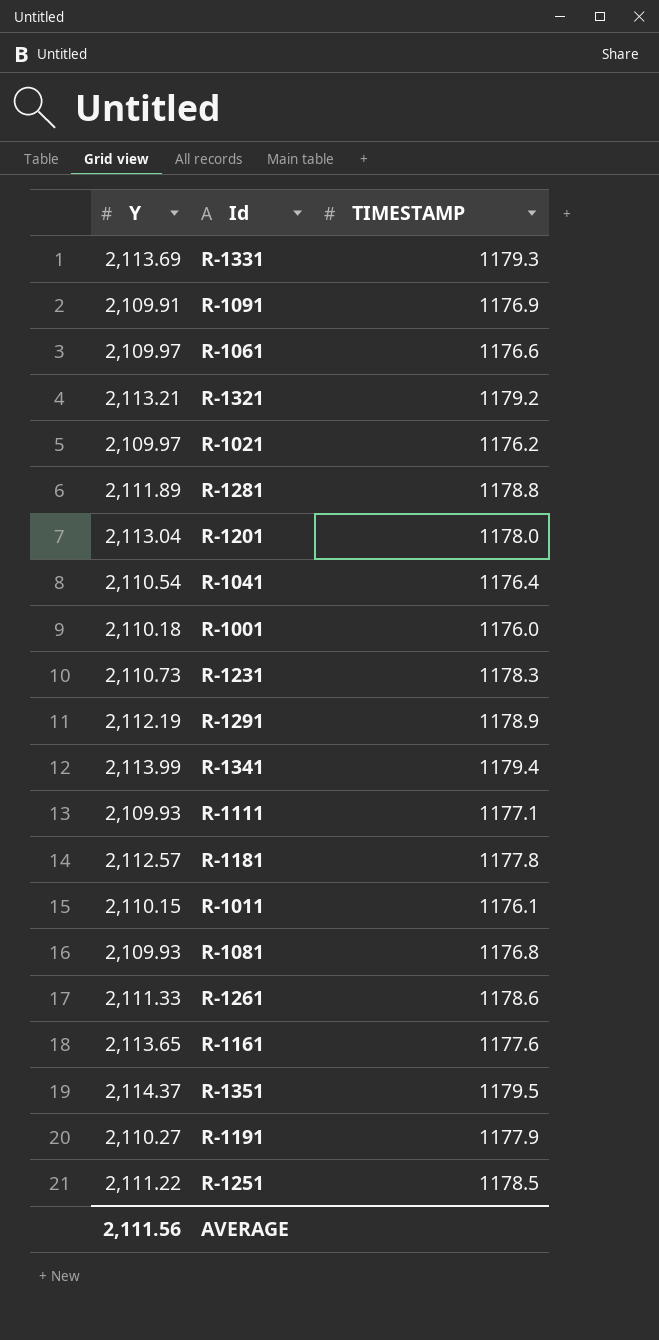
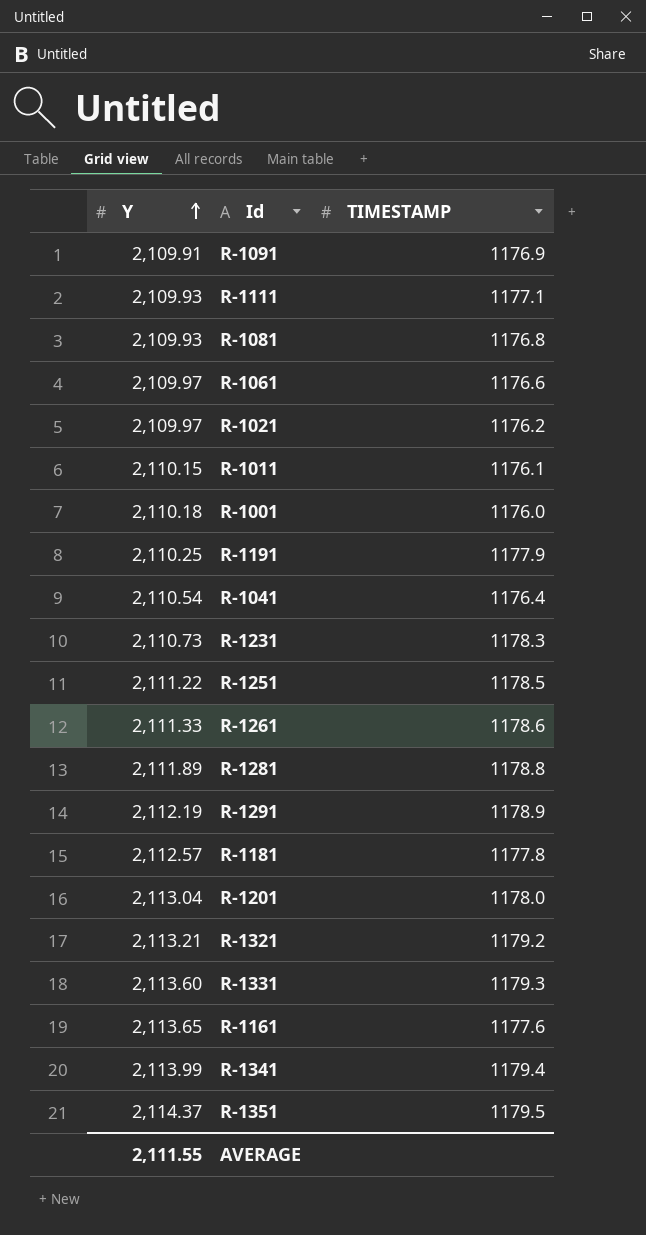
row order: none -> Y ascending
R-1191 | Y: 2,110.27 -> 2,110.25
R-1331 | Y: 2,113.69 -> 2,113.60
AVERAGE | Y: 2,111.56 -> 2,111.55

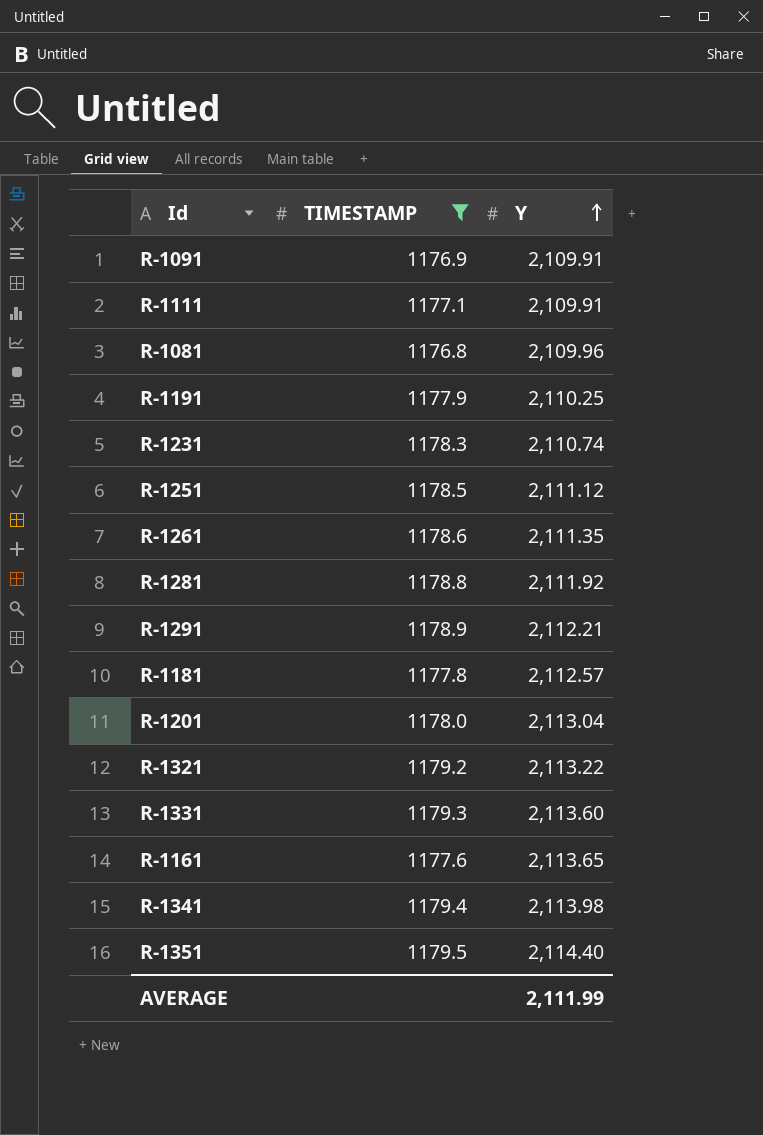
filter: none -> TIMESTAMP >= 1176.8
column Y | position: 1 -> 3
R-1111 | Y: 2,109.93 -> 2,109.91
R-1081 | Y: 2,109.93 -> 2,109.96
R-1231 | Y: 2,110.73 -> 2,110.74
R-1251 | Y: 2,111.22 -> 2,111.12
R-1261 | Y: 2,111.33 -> 2,111.35
R-1281 | Y: 2,111.89 -> 2,111.92
R-1291 | Y: 2,112.19 -> 2,112.21
R-1321 | Y: 2,113.21 -> 2,113.22
R-1341 | Y: 2,113.99 -> 2,113.98
R-1351 | Y: 2,114.37 -> 2,114.40
AVERAGE | Y: 2,111.55 -> 2,111.99

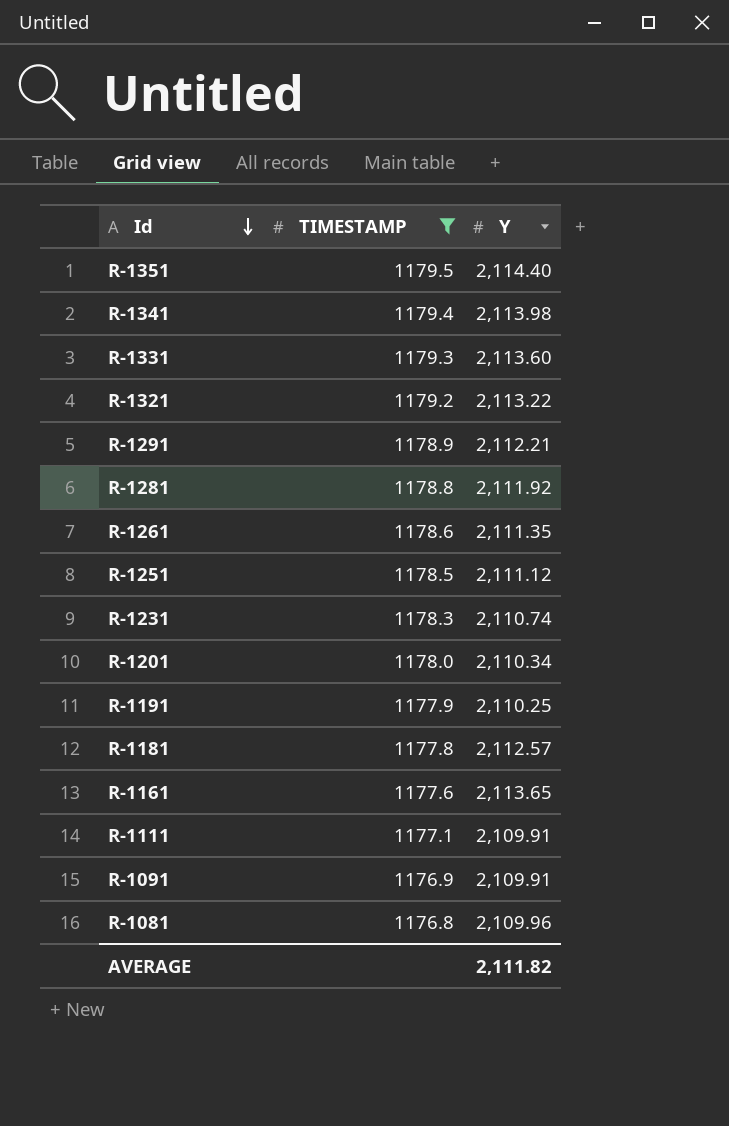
row order: Y ascending -> Id descending
R-1201 | Y: 2,113.04 -> 2,110.34
AVERAGE | Y: 2,111.99 -> 2,111.82

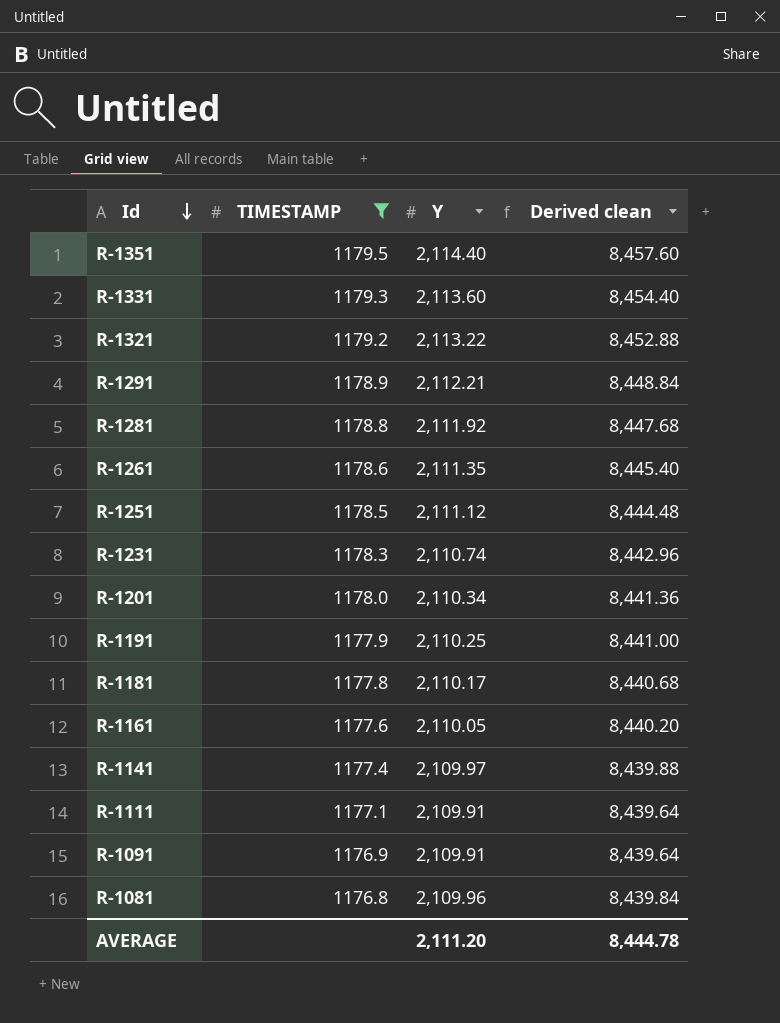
column Derived clean | formula: none -> [Y] * 4
row R-1341: 1179.4 | 2,113.98 -> none
R-1181 | Y: 2,112.57 -> 2,110.17
R-1161 | Y: 2,113.65 -> 2,110.05
row R-1141: none -> 1177.4 | 2,109.97 | 8,439.88
AVERAGE | Y: 2,111.82 -> 2,111.20

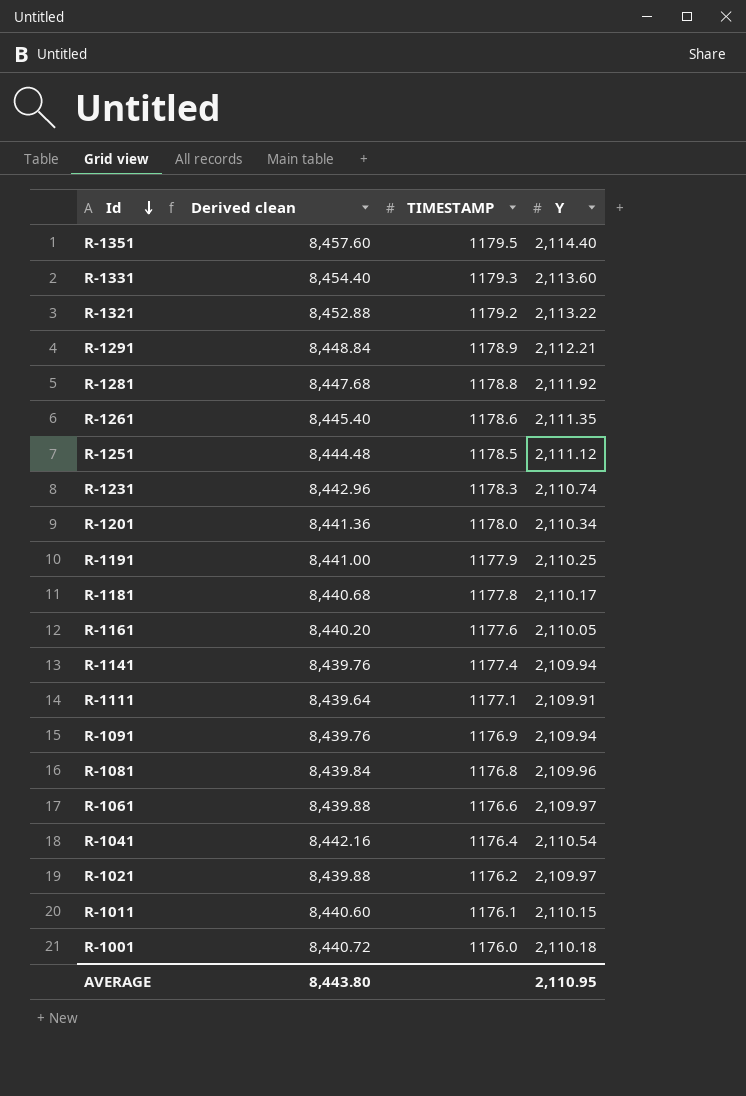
filter: TIMESTAMP >= 1176.8 -> none
column Derived clean | position: 4 -> 2
R-1141 | Derived clean: 8,439.88 -> 8,439.76
R-1141 | Y: 2,109.97 -> 2,109.94
R-1091 | Derived clean: 8,439.64 -> 8,439.76
R-1091 | Y: 2,109.91 -> 2,109.94
AVERAGE | Derived clean: 8,444.78 -> 8,443.80
AVERAGE | Y: 2,111.20 -> 2,110.95

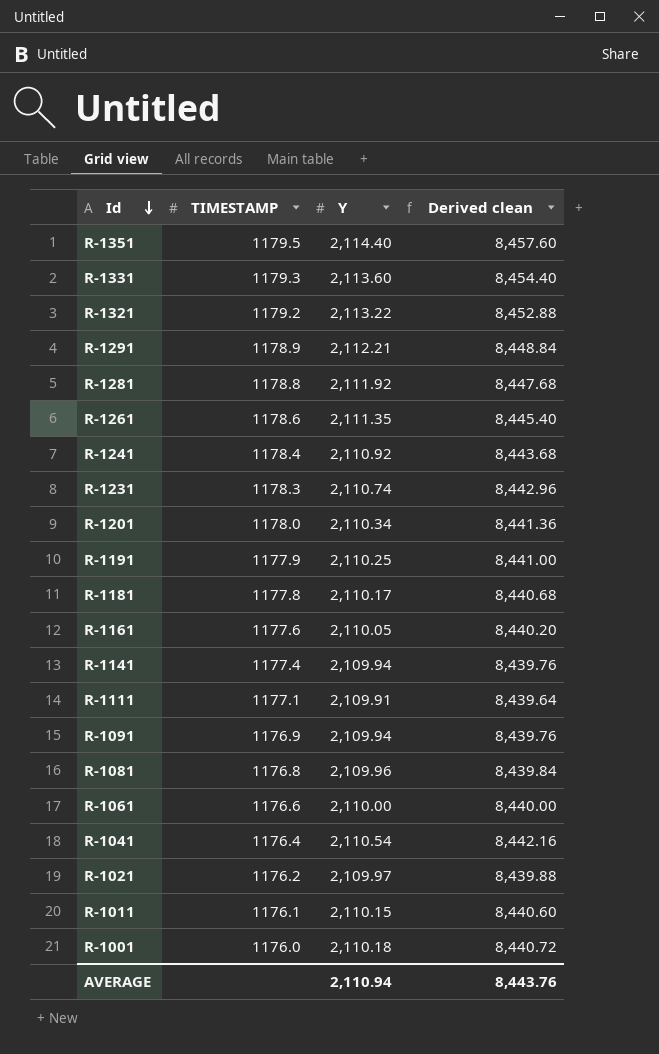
column Derived clean | position: 2 -> 4
row R-1251: 8,444.48 | 1178.5 | 2,111.12 -> none
row R-1241: none -> 1178.4 | 2,110.92 | 8,443.68
R-1061 | Y: 2,109.97 -> 2,110.00
R-1061 | Derived clean: 8,439.88 -> 8,440.00
AVERAGE | Y: 2,110.95 -> 2,110.94
AVERAGE | Derived clean: 8,443.80 -> 8,443.76

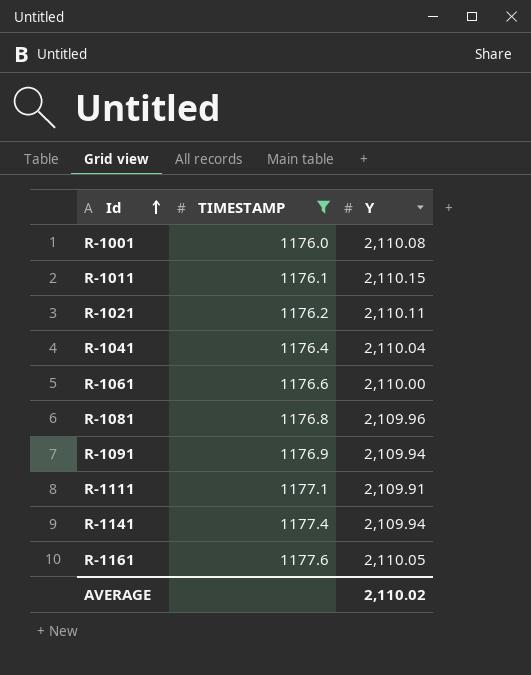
filter: none -> TIMESTAMP <= 1177.6
row order: Id descending -> Id ascending
column Derived clean | formula: [Y] * 4 -> none
R-1001 | Y: 2,110.18 -> 2,110.08
R-1021 | Y: 2,109.97 -> 2,110.11
R-1041 | Y: 2,110.54 -> 2,110.04
AVERAGE | Y: 2,110.94 -> 2,110.02

